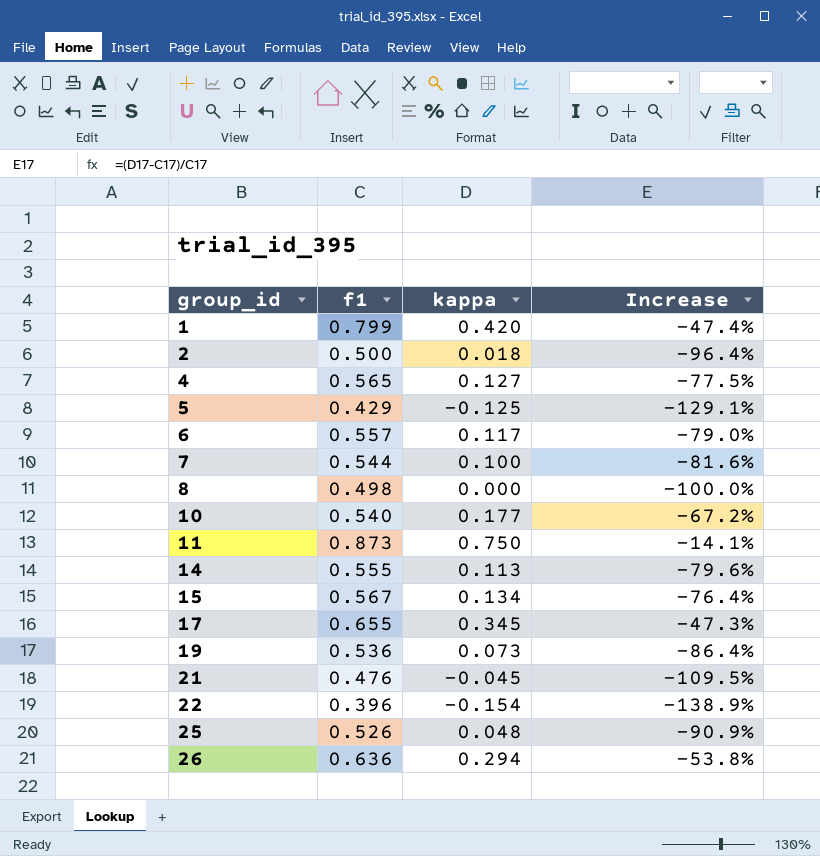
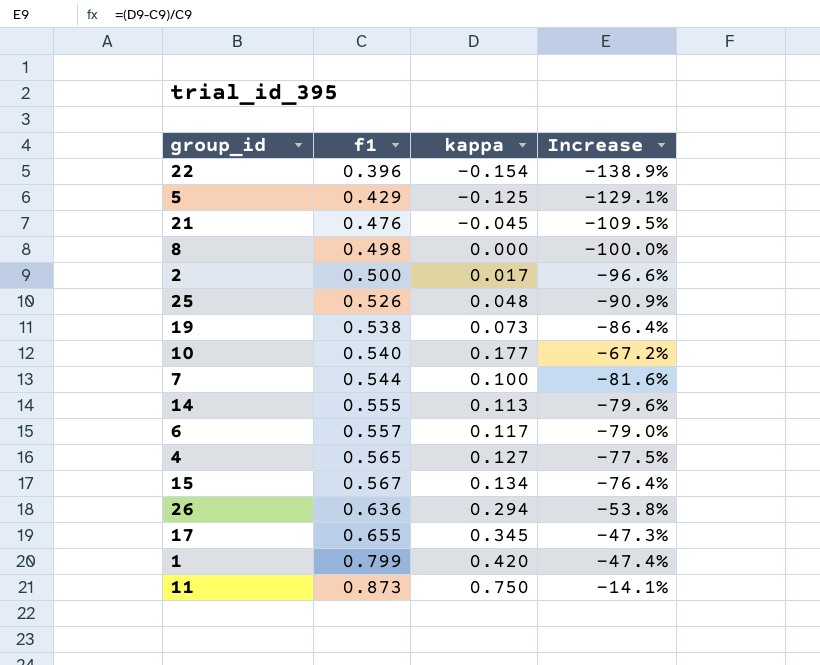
row order: group_id ascending -> f1 ascending
2 | kappa: 0.018 -> 0.017
2 | Increase: -96.4% -> -96.6%
19 | f1: 0.536 -> 0.538

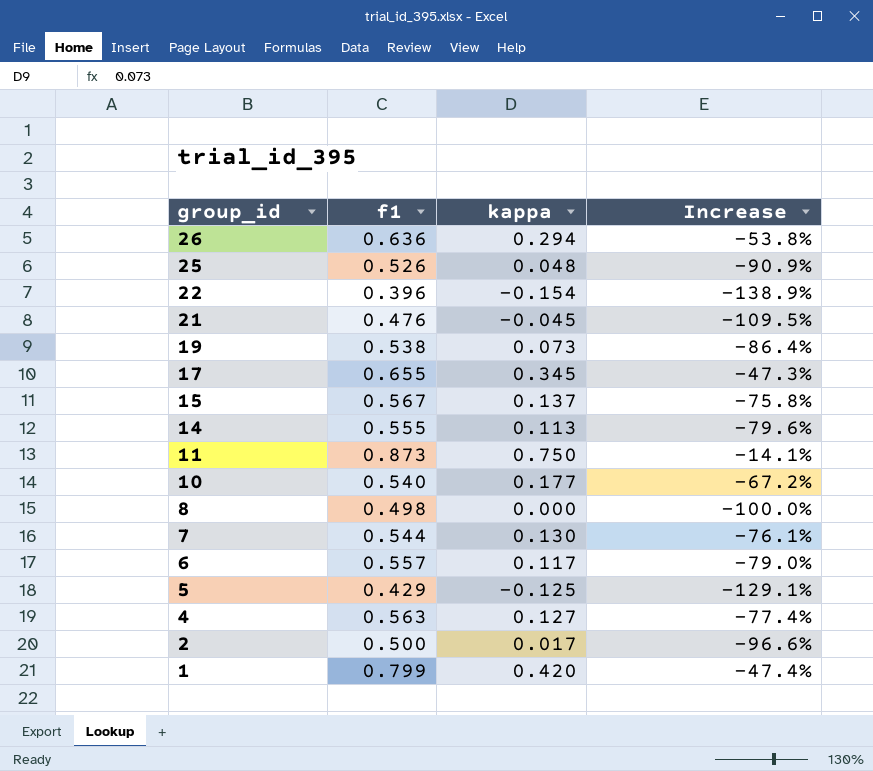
row order: f1 ascending -> group_id descending
15 | kappa: 0.134 -> 0.137
15 | Increase: -76.4% -> -75.8%
7 | kappa: 0.100 -> 0.130
7 | Increase: -81.6% -> -76.1%
4 | f1: 0.565 -> 0.563
4 | Increase: -77.5% -> -77.4%

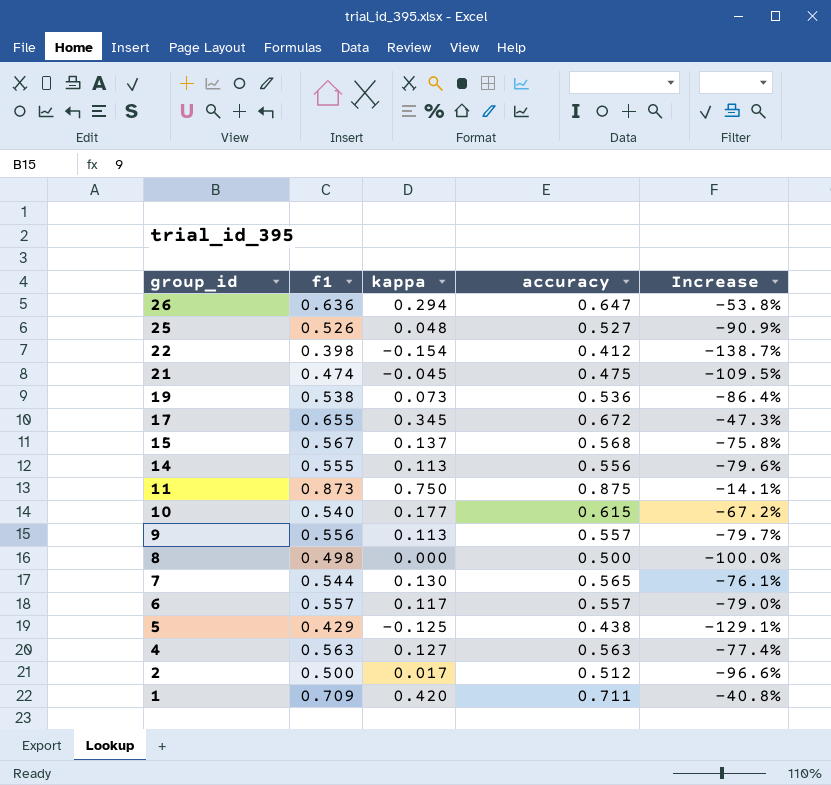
column accuracy | position: none -> 4
22 | f1: 0.396 -> 0.398
22 | Increase: -138.9% -> -138.7%
21 | f1: 0.476 -> 0.474
row 9: none -> 0.556 | 0.113 | 0.557 | -79.7%
1 | f1: 0.799 -> 0.709
1 | Increase: -47.4% -> -40.8%

